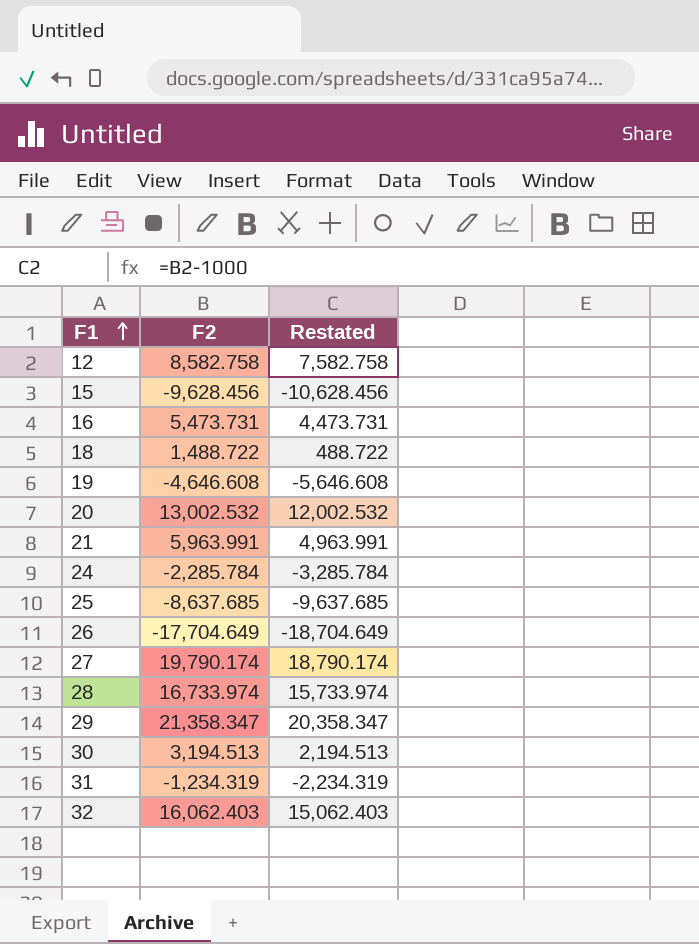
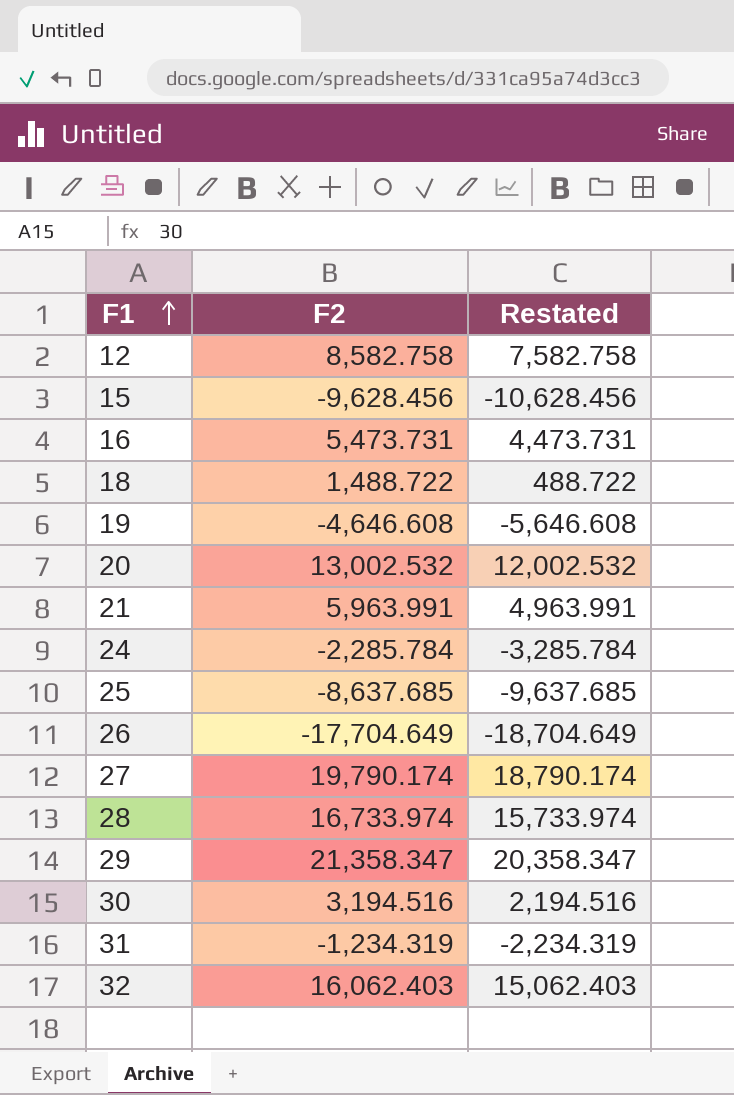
30 | F2: 3,194.513 -> 3,194.516
30 | Restated: 2,194.513 -> 2,194.516

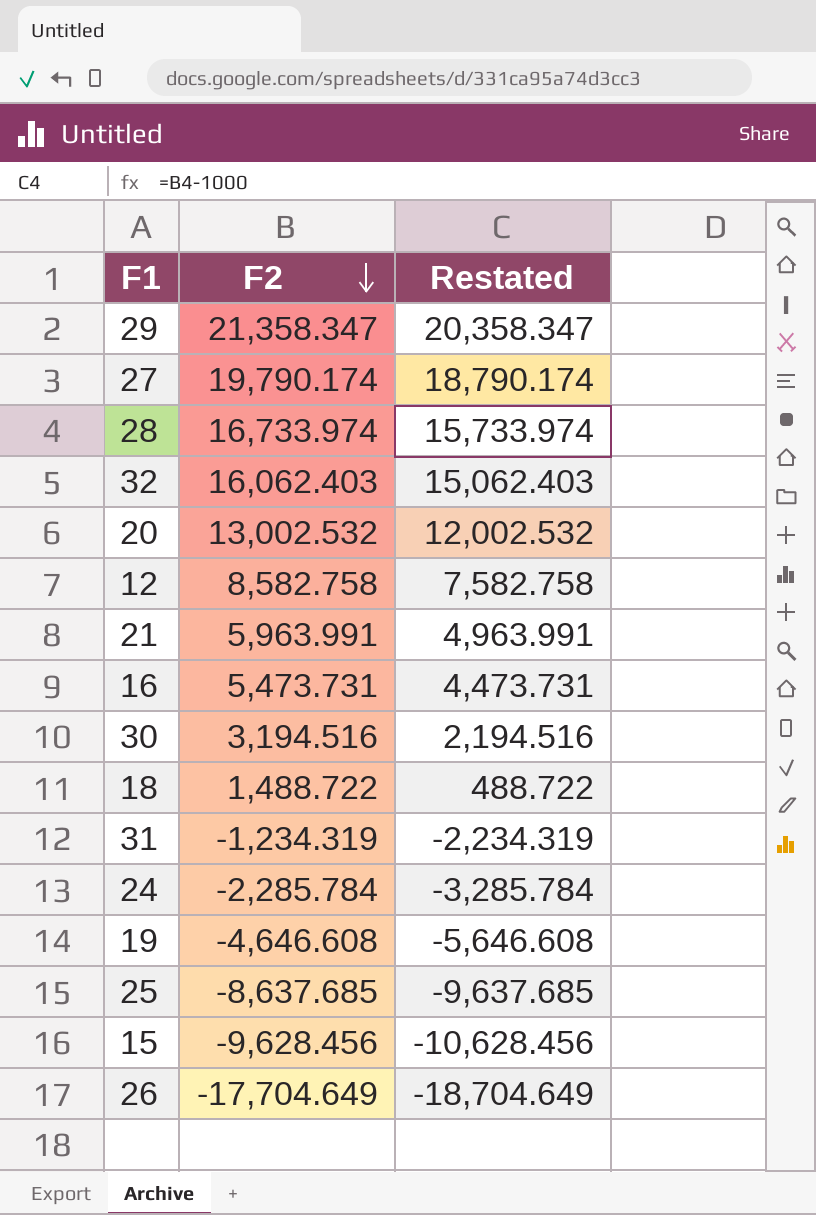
row order: F1 ascending -> F2 descending

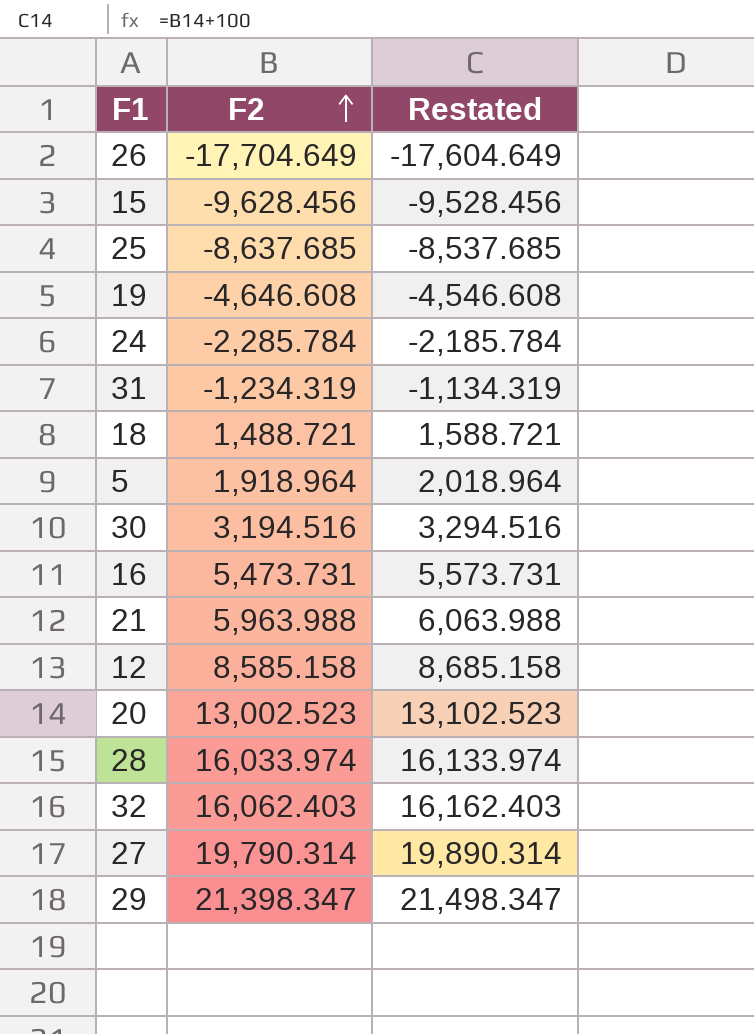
row order: F2 descending -> F2 ascending
column Restated | formula: [F2] - 1000 -> [F2] + 100
18 | F2: 1,488.722 -> 1,488.721
row 5: none -> 1,918.964 | 2,018.964
21 | F2: 5,963.991 -> 5,963.988
12 | F2: 8,582.758 -> 8,585.158
20 | F2: 13,002.532 -> 13,002.523
28 | F2: 16,733.974 -> 16,033.974
27 | F2: 19,790.174 -> 19,790.314
29 | F2: 21,358.347 -> 21,398.347

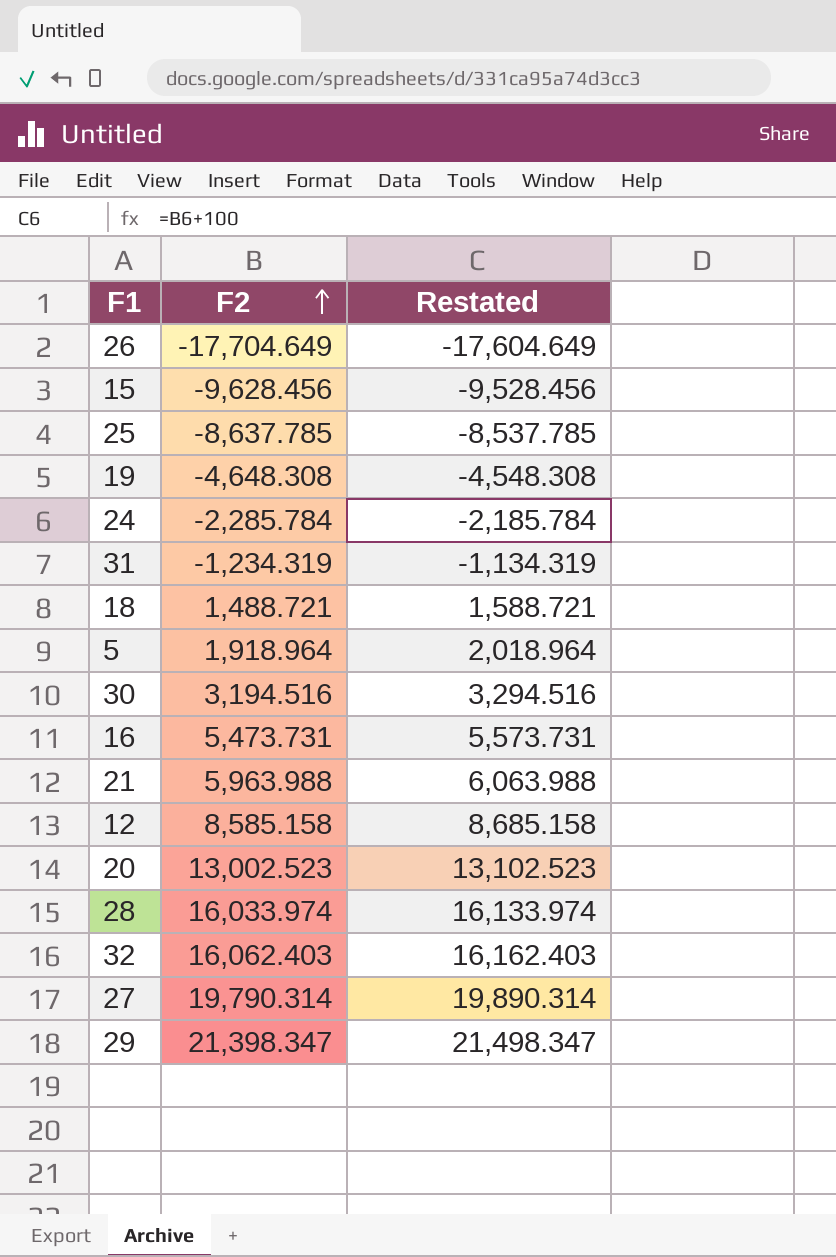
25 | F2: -8,637.685 -> -8,637.785
25 | Restated: -8,537.685 -> -8,537.785
19 | F2: -4,646.608 -> -4,648.308
19 | Restated: -4,546.608 -> -4,548.308

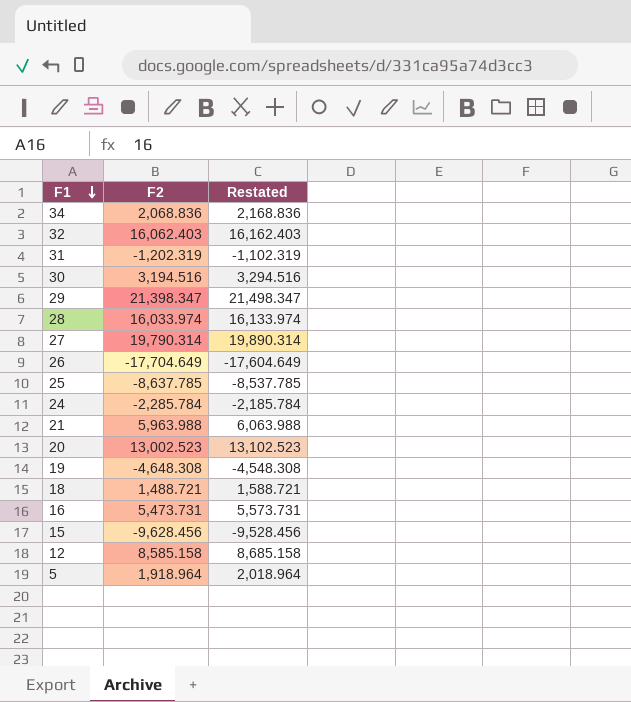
row order: F2 ascending -> F1 descending
row 34: none -> 2,068.836 | 2,168.836
31 | F2: -1,234.319 -> -1,202.319
31 | Restated: -1,134.319 -> -1,102.319

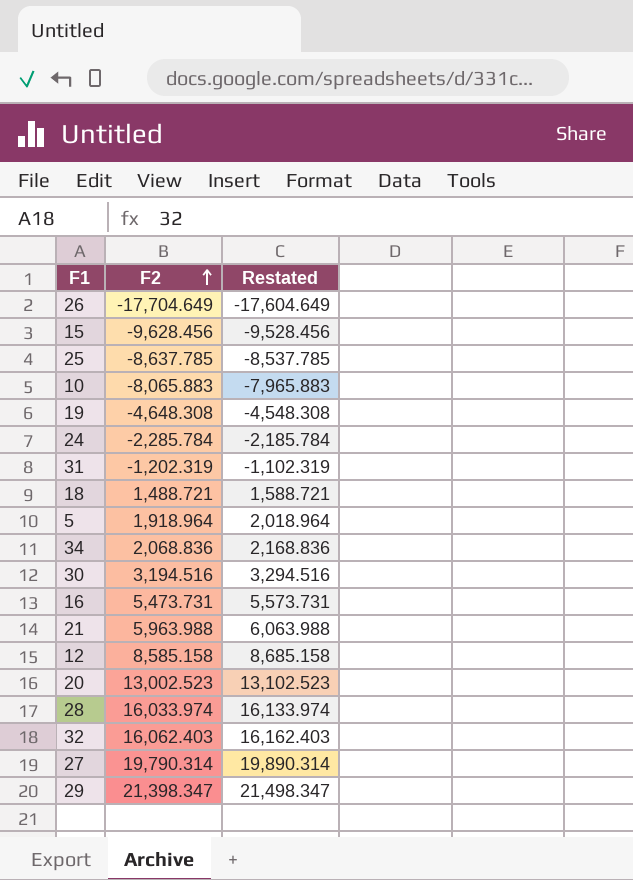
row order: F1 descending -> F2 ascending
row 10: none -> -8,065.883 | -7,965.883

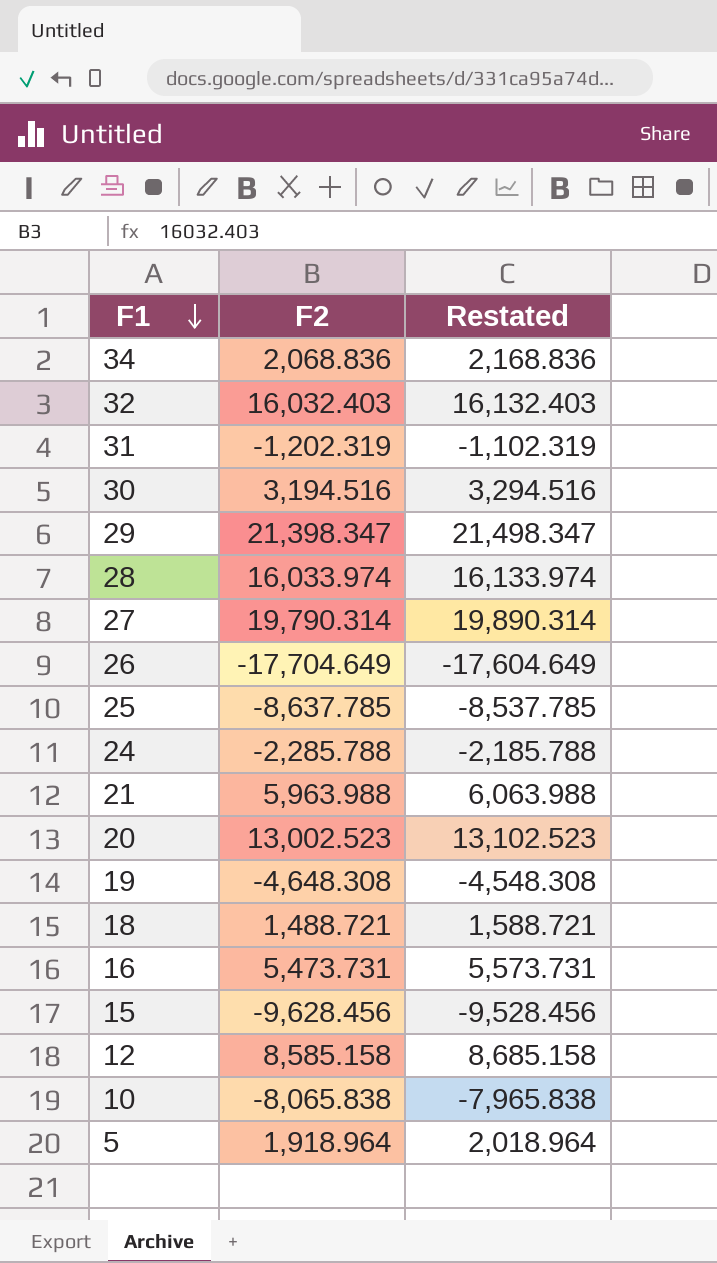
row order: F2 ascending -> F1 descending
32 | F2: 16,062.403 -> 16,032.403
32 | Restated: 16,162.403 -> 16,132.403
24 | F2: -2,285.784 -> -2,285.788
24 | Restated: -2,185.784 -> -2,185.788
10 | F2: -8,065.883 -> -8,065.838
10 | Restated: -7,965.883 -> -7,965.838

